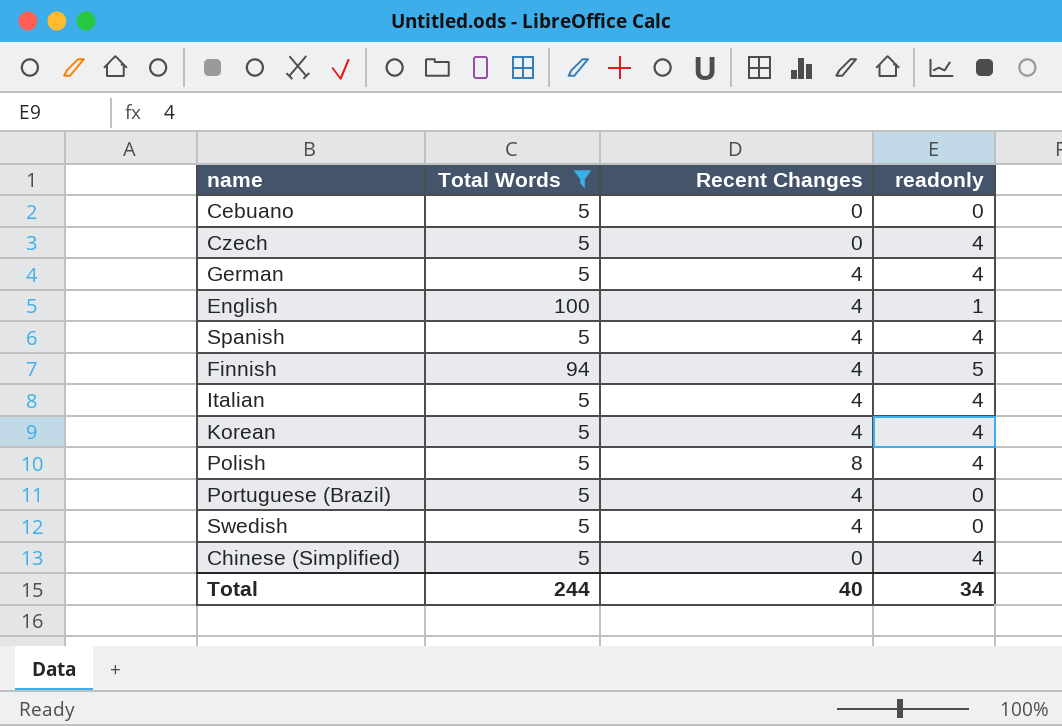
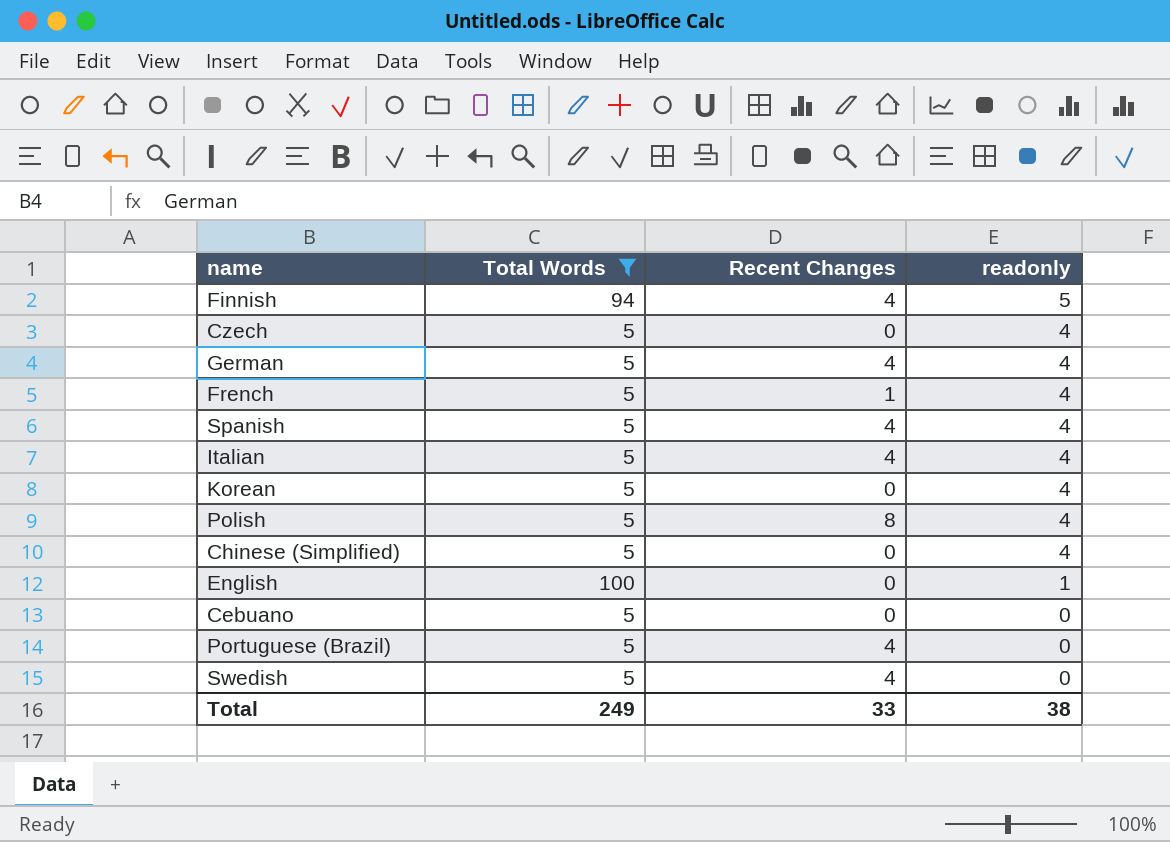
row order: none -> readonly descending
row French: none -> 5 | 1 | 4
Korean | Recent Changes: 4 -> 0
English | Recent Changes: 4 -> 0
Total | Total Words: 244 -> 249
Total | Recent Changes: 40 -> 33
Total | readonly: 34 -> 38

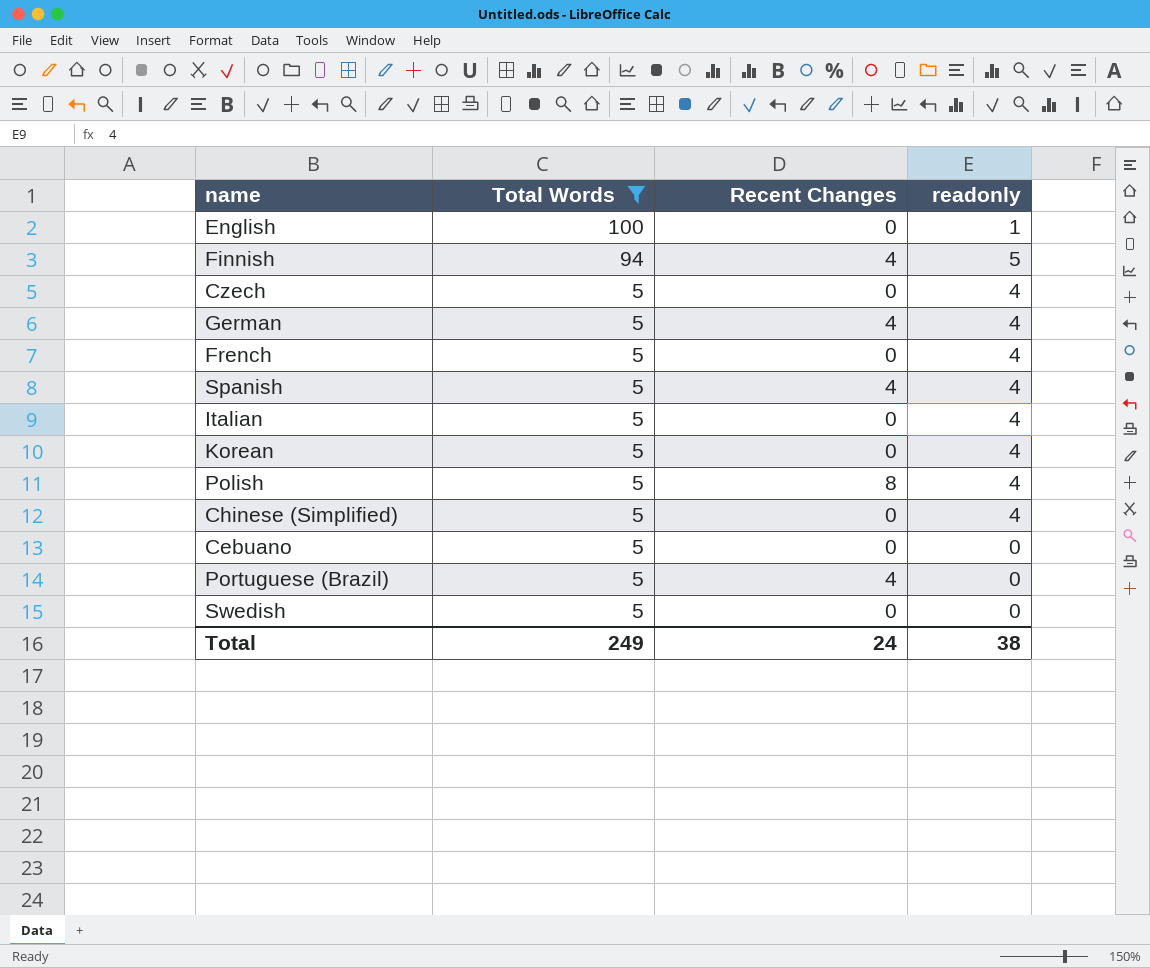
row order: readonly descending -> Total Words descending
French | Recent Changes: 1 -> 0
Italian | Recent Changes: 4 -> 0
Swedish | Recent Changes: 4 -> 0
Total | Recent Changes: 33 -> 24

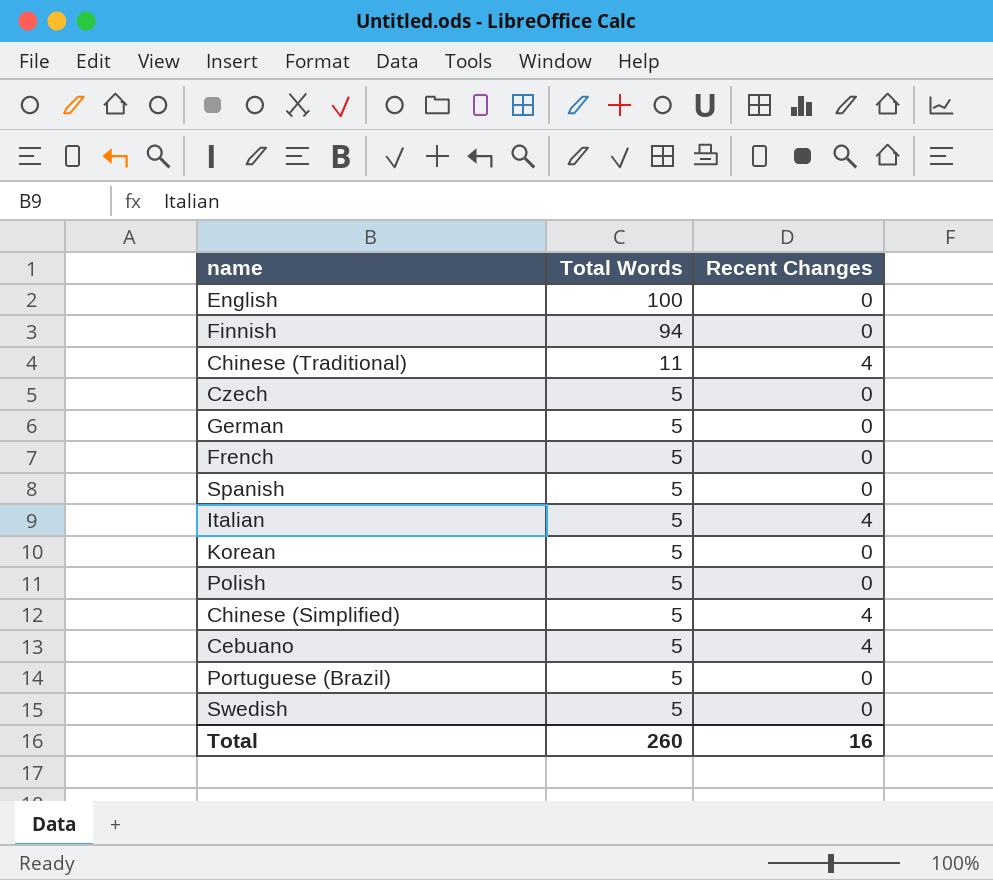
filter: Total Words != 11 -> none
column readonly | position: 4 -> none
Finnish | Recent Changes: 4 -> 0
German | Recent Changes: 4 -> 0
Spanish | Recent Changes: 4 -> 0
Italian | Recent Changes: 0 -> 4
Polish | Recent Changes: 8 -> 0
Chinese (Simplified) | Recent Changes: 0 -> 4
Cebuano | Recent Changes: 0 -> 4
Portuguese (Brazil) | Recent Changes: 4 -> 0
Total | Total Words: 249 -> 260
Total | Recent Changes: 24 -> 16

